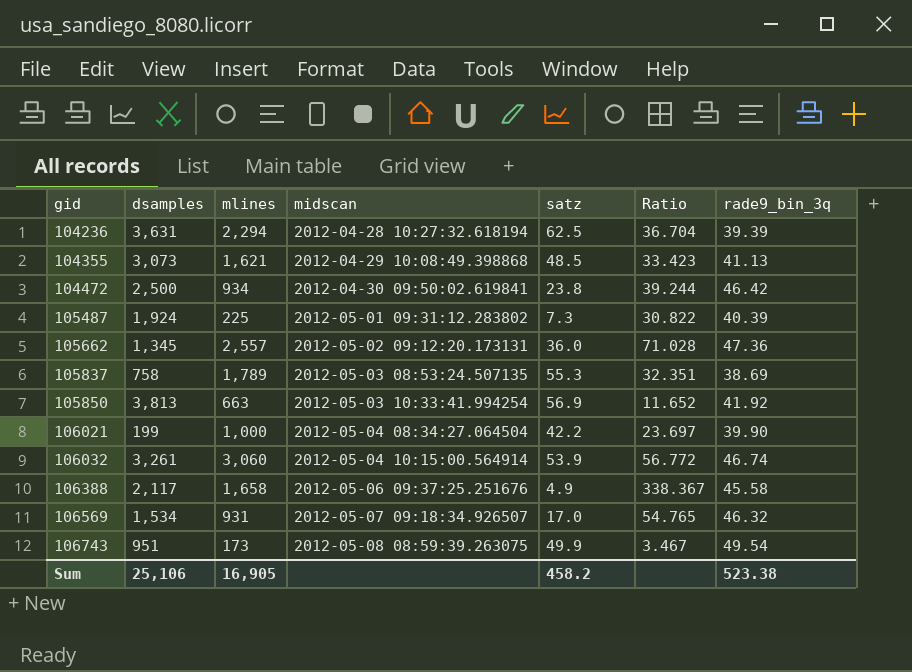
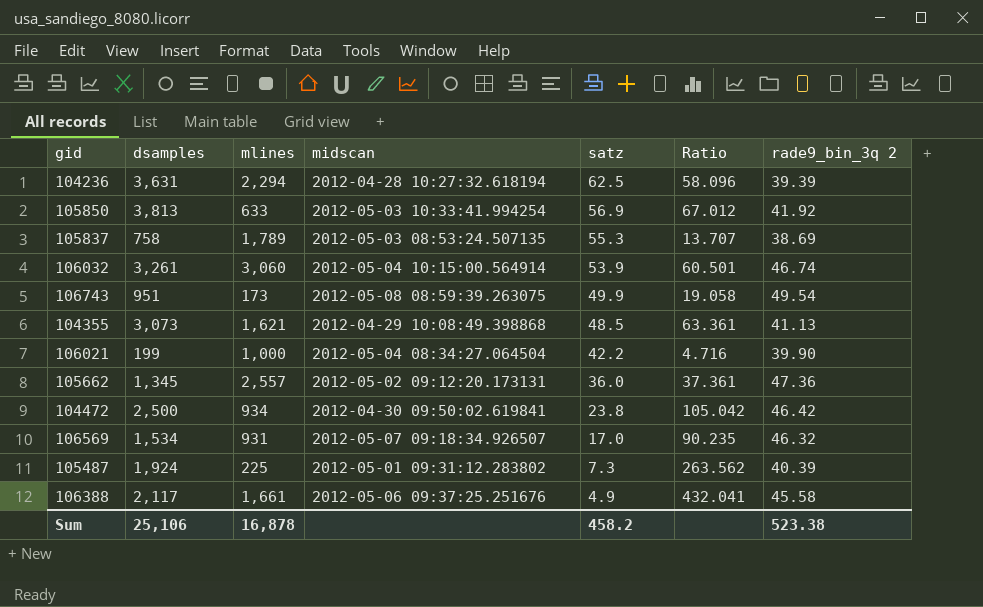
row order: gid ascending -> satz descending
column Ratio | formula: [mlines] / [satz] -> [dsamples] / [satz]
column name: rade9_bin_3q -> rade9_bin_3q 2
105850 | mlines: 663 -> 633
106388 | mlines: 1,658 -> 1,661
Sum | mlines: 16,905 -> 16,878

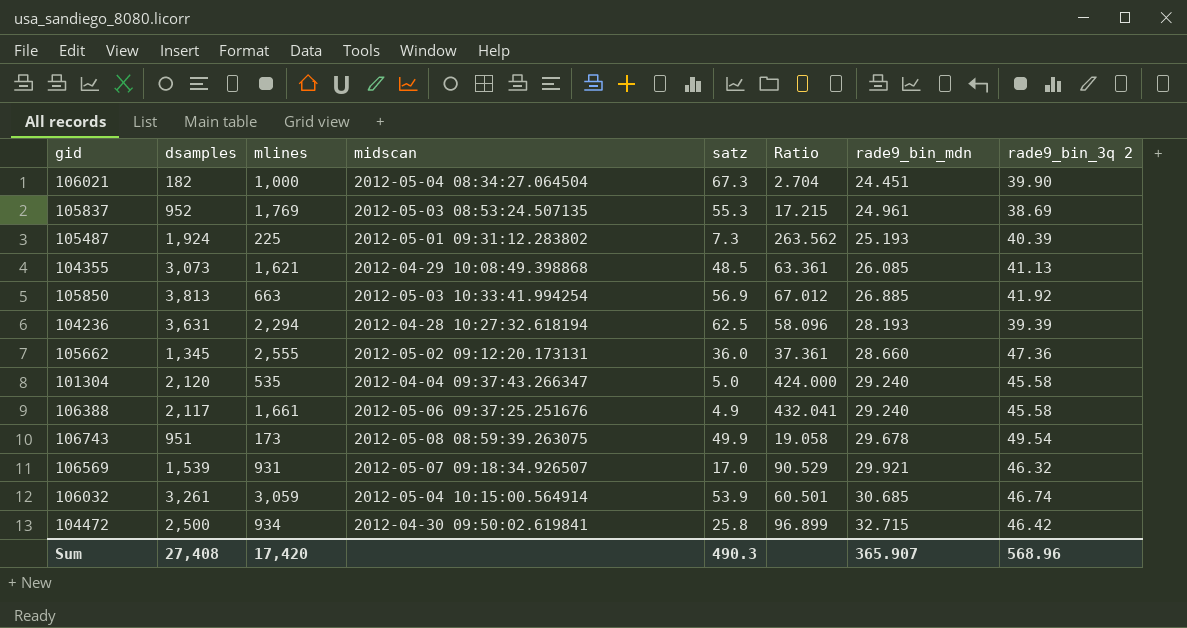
row order: satz descending -> rade9_bin_mdn ascending
column rade9_bin_mdn | position: none -> 7
106021 | dsamples: 199 -> 182
106021 | satz: 42.2 -> 67.3
106021 | Ratio: 4.716 -> 2.704
105837 | dsamples: 758 -> 952
105837 | mlines: 1,789 -> 1,769
105837 | Ratio: 13.707 -> 17.215
105850 | mlines: 633 -> 663
105662 | mlines: 2,557 -> 2,555
row 101304: none -> 2,120 | 535 | 2012-04-04 09:37:43.266347 | 5.0 | 424.000 | 29.240 | 45.58
106569 | dsamples: 1,534 -> 1,539
106569 | Ratio: 90.235 -> 90.529
106032 | mlines: 3,060 -> 3,059
104472 | satz: 23.8 -> 25.8
104472 | Ratio: 105.042 -> 96.899
Sum | dsamples: 25,106 -> 27,408
Sum | mlines: 16,878 -> 17,420
Sum | satz: 458.2 -> 490.3
Sum | rade9_bin_3q 2: 523.38 -> 568.96

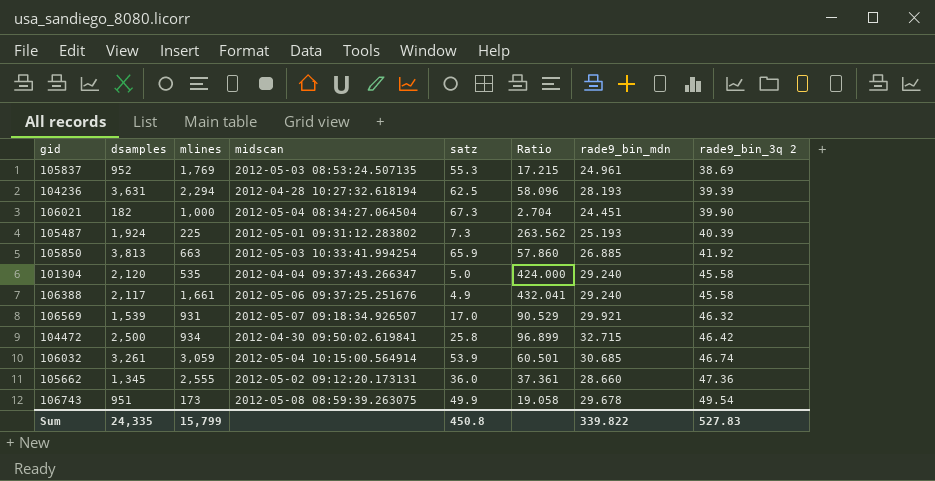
row order: rade9_bin_mdn ascending -> rade9_bin_3q 2 ascending
row 104355: 3,073 | 1,621 | 2012-04-29 10:08:49.398868 | 48.5 | 63.361 | 26.085 | 41.13 -> none
105850 | satz: 56.9 -> 65.9
105850 | Ratio: 67.012 -> 57.860
Sum | dsamples: 27,408 -> 24,335
Sum | mlines: 17,420 -> 15,799
Sum | satz: 490.3 -> 450.8
Sum | rade9_bin_mdn: 365.907 -> 339.822
Sum | rade9_bin_3q 2: 568.96 -> 527.83

